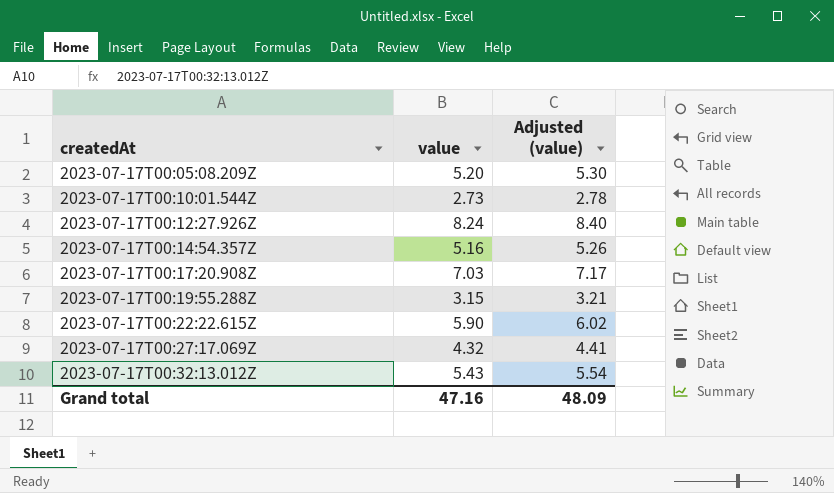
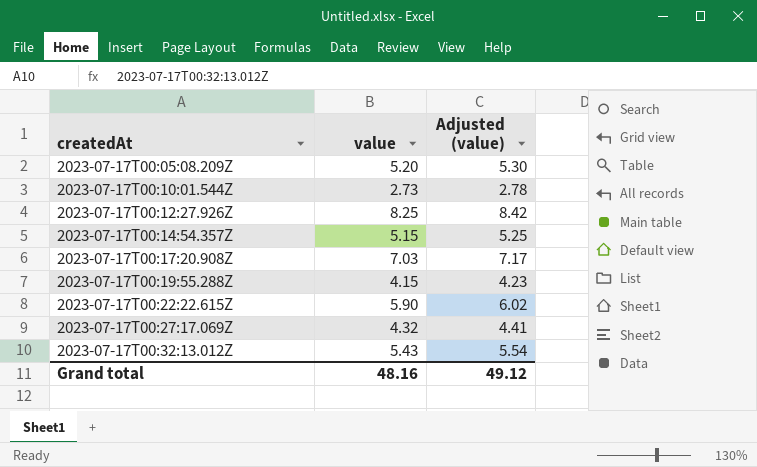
2023-07-17T00:12:27.926Z | value: 8.24 -> 8.25
2023-07-17T00:12:27.926Z | Adjusted (value): 8.40 -> 8.42
2023-07-17T00:14:54.357Z | value: 5.16 -> 5.15
2023-07-17T00:14:54.357Z | Adjusted (value): 5.26 -> 5.25
2023-07-17T00:19:55.288Z | value: 3.15 -> 4.15
2023-07-17T00:19:55.288Z | Adjusted (value): 3.21 -> 4.23
Grand total | value: 47.16 -> 48.16
Grand total | Adjusted (value): 48.09 -> 49.12

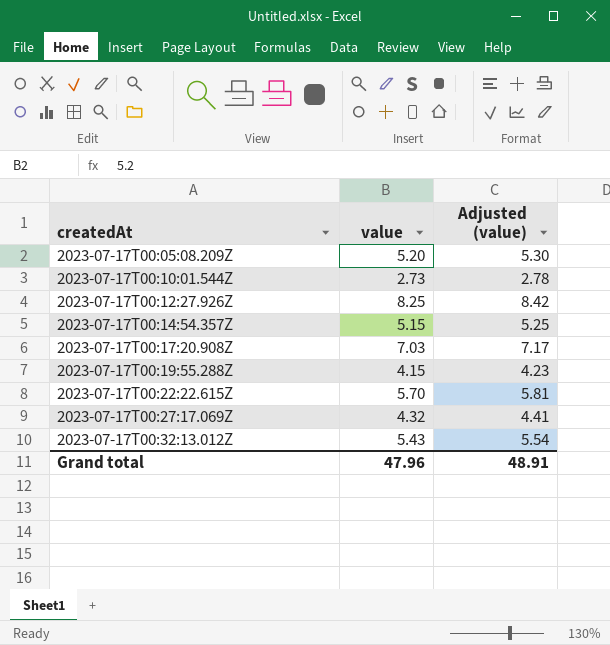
2023-07-17T00:22:22.615Z | value: 5.90 -> 5.70
2023-07-17T00:22:22.615Z | Adjusted (value): 6.02 -> 5.81
Grand total | value: 48.16 -> 47.96
Grand total | Adjusted (value): 49.12 -> 48.91

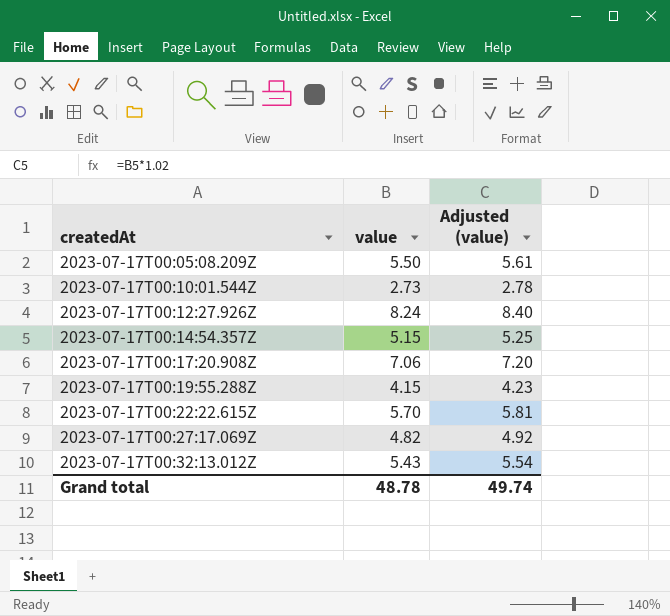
2023-07-17T00:05:08.209Z | value: 5.20 -> 5.50
2023-07-17T00:05:08.209Z | Adjusted (value): 5.30 -> 5.61
2023-07-17T00:12:27.926Z | value: 8.25 -> 8.24
2023-07-17T00:12:27.926Z | Adjusted (value): 8.42 -> 8.40
2023-07-17T00:17:20.908Z | value: 7.03 -> 7.06
2023-07-17T00:17:20.908Z | Adjusted (value): 7.17 -> 7.20
2023-07-17T00:27:17.069Z | value: 4.32 -> 4.82
2023-07-17T00:27:17.069Z | Adjusted (value): 4.41 -> 4.92
Grand total | value: 47.96 -> 48.78
Grand total | Adjusted (value): 48.91 -> 49.74

